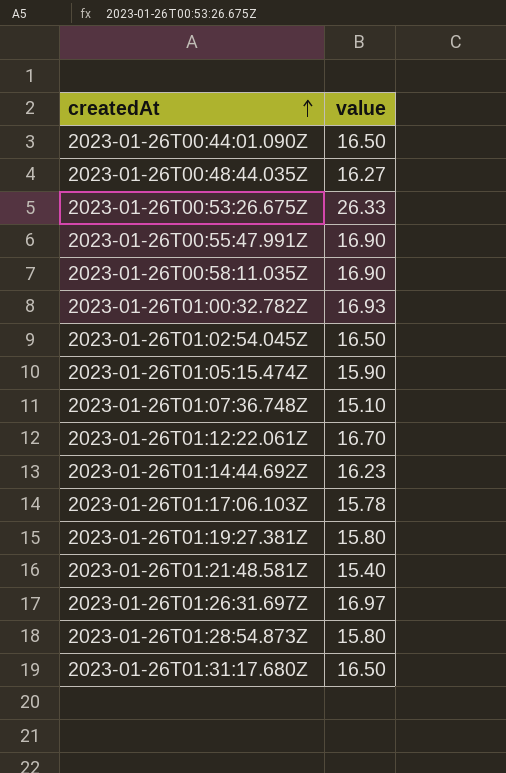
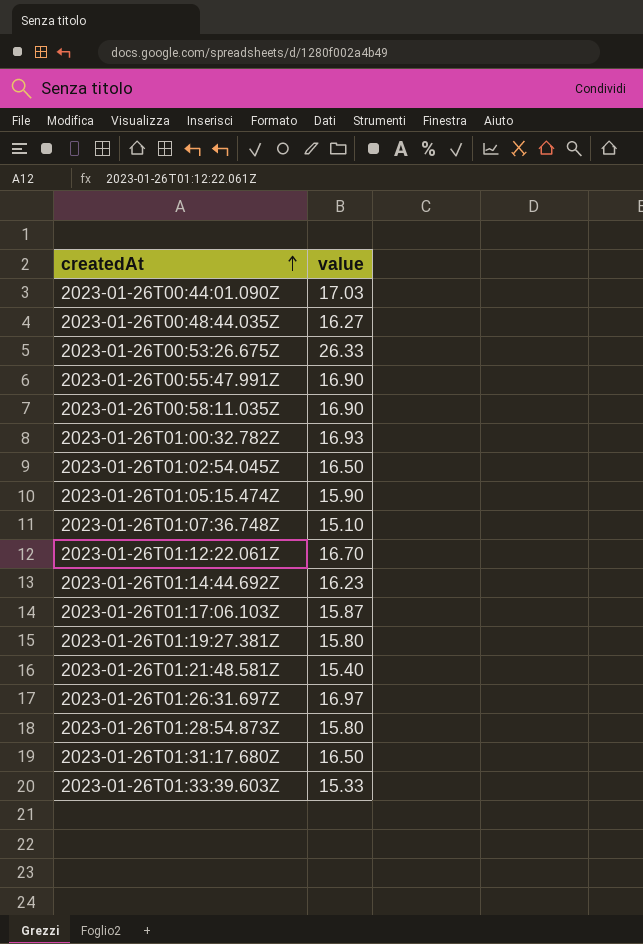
2023-01-26T00:44:01.090Z | value: 16.50 -> 17.03
2023-01-26T01:17:06.103Z | value: 15.78 -> 15.87
row 2023-01-26T01:33:39.603Z: none -> 15.33

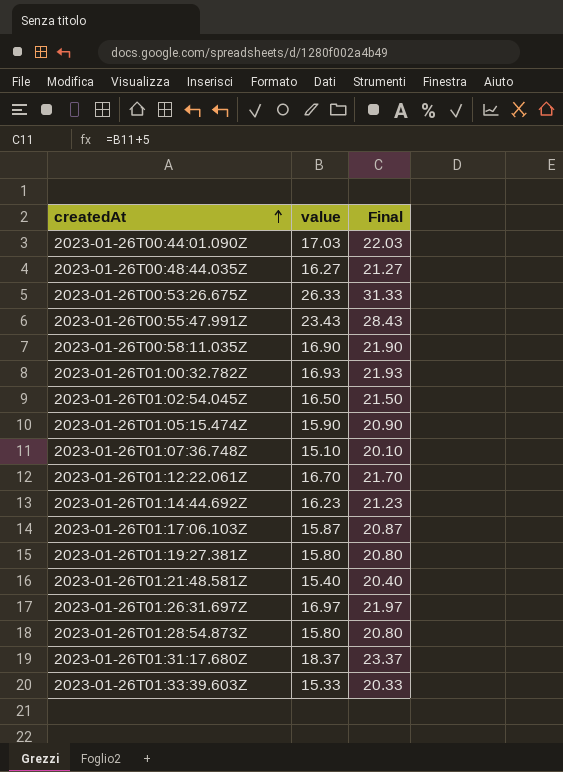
column Final | formula: none -> [value] + 5
2023-01-26T00:55:47.991Z | value: 16.90 -> 23.43
2023-01-26T01:31:17.680Z | value: 16.50 -> 18.37

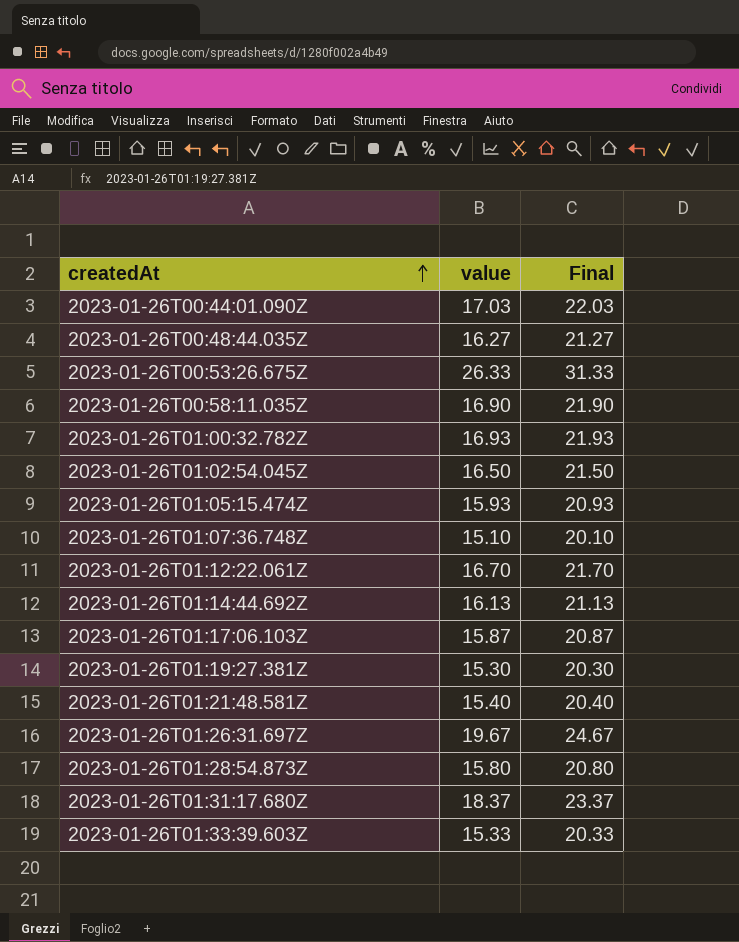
row 2023-01-26T00:55:47.991Z: 23.43 | 28.43 -> none
2023-01-26T01:05:15.474Z | value: 15.90 -> 15.93
2023-01-26T01:05:15.474Z | Final: 20.90 -> 20.93
2023-01-26T01:14:44.692Z | value: 16.23 -> 16.13
2023-01-26T01:14:44.692Z | Final: 21.23 -> 21.13
2023-01-26T01:19:27.381Z | value: 15.80 -> 15.30
2023-01-26T01:19:27.381Z | Final: 20.80 -> 20.30
2023-01-26T01:26:31.697Z | value: 16.97 -> 19.67
2023-01-26T01:26:31.697Z | Final: 21.97 -> 24.67

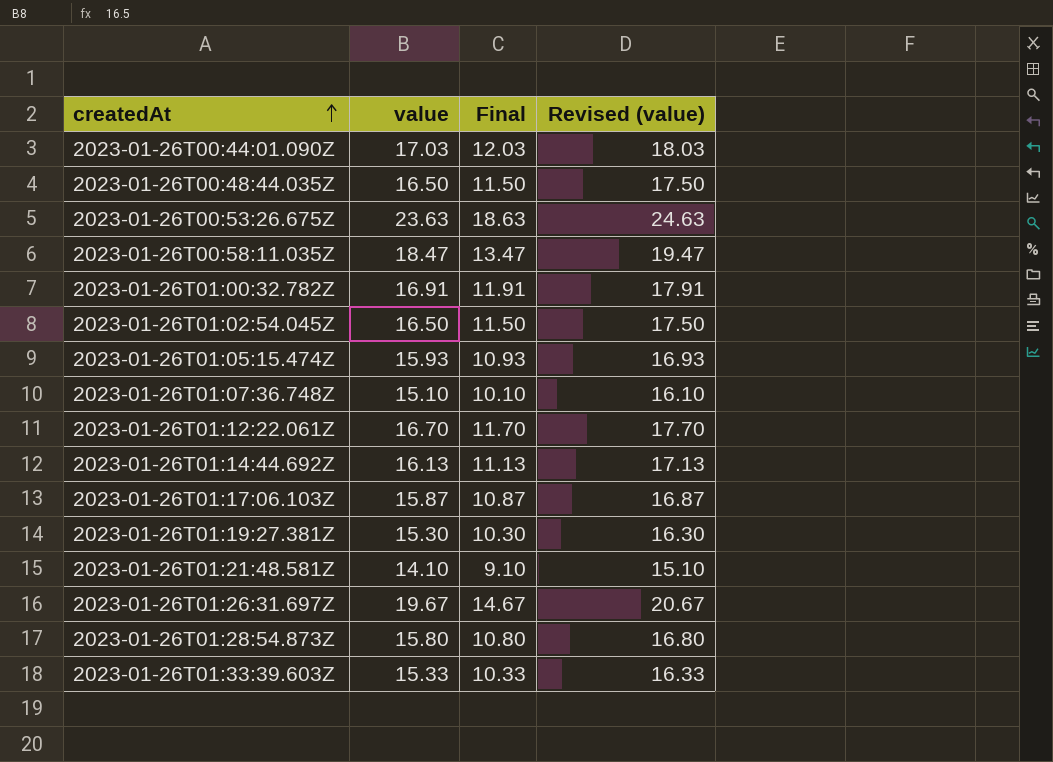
column Final | formula: [value] + 5 -> [value] - 5
column Revised (value) | formula: none -> [value] + 1
row 2023-01-26T01:31:17.680Z: 18.37 | 23.37 -> none
2023-01-26T00:48:44.035Z | value: 16.27 -> 16.50
2023-01-26T00:53:26.675Z | value: 26.33 -> 23.63
2023-01-26T00:58:11.035Z | value: 16.90 -> 18.47
2023-01-26T01:00:32.782Z | value: 16.93 -> 16.91
2023-01-26T01:21:48.581Z | value: 15.40 -> 14.10

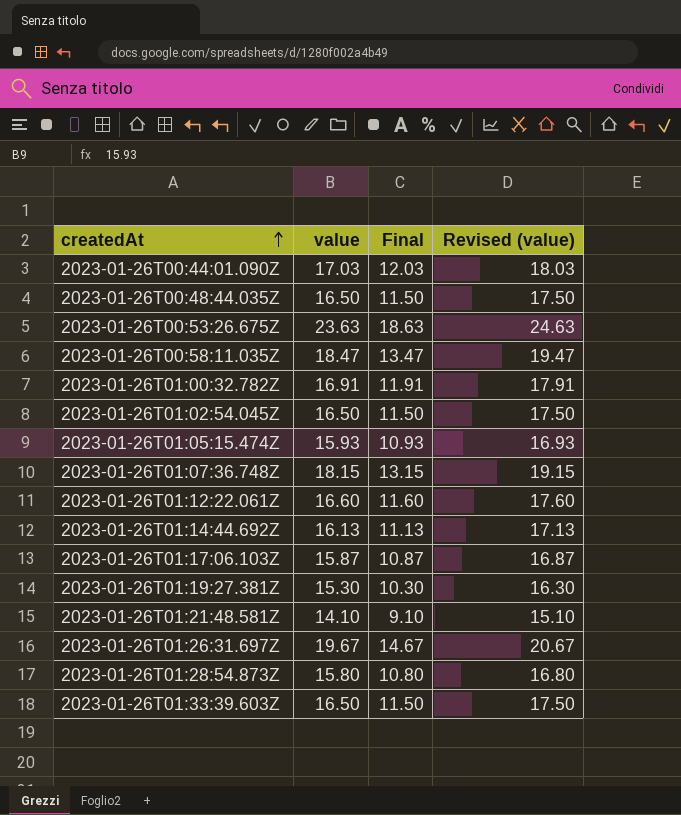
2023-01-26T01:07:36.748Z | value: 15.10 -> 18.15
2023-01-26T01:07:36.748Z | Final: 10.10 -> 13.15
2023-01-26T01:07:36.748Z | Revised (value): 16.10 -> 19.15
2023-01-26T01:12:22.061Z | value: 16.70 -> 16.60
2023-01-26T01:12:22.061Z | Final: 11.70 -> 11.60
2023-01-26T01:12:22.061Z | Revised (value): 17.70 -> 17.60
2023-01-26T01:33:39.603Z | value: 15.33 -> 16.50
2023-01-26T01:33:39.603Z | Final: 10.33 -> 11.50
2023-01-26T01:33:39.603Z | Revised (value): 16.33 -> 17.50

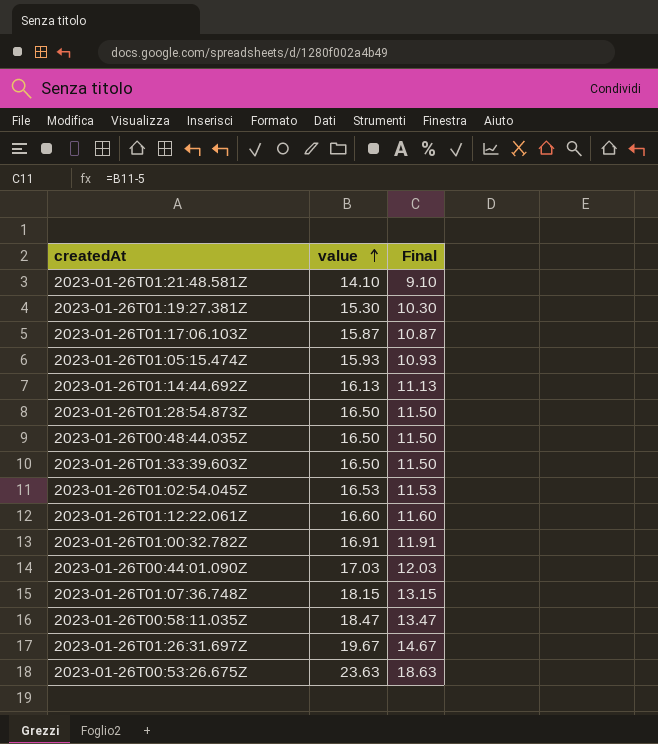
row order: createdAt ascending -> value ascending
column Revised (value) | formula: [value] + 1 -> none
2023-01-26T01:28:54.873Z | value: 15.80 -> 16.50
2023-01-26T01:28:54.873Z | Final: 10.80 -> 11.50
2023-01-26T01:02:54.045Z | value: 16.50 -> 16.53
2023-01-26T01:02:54.045Z | Final: 11.50 -> 11.53

